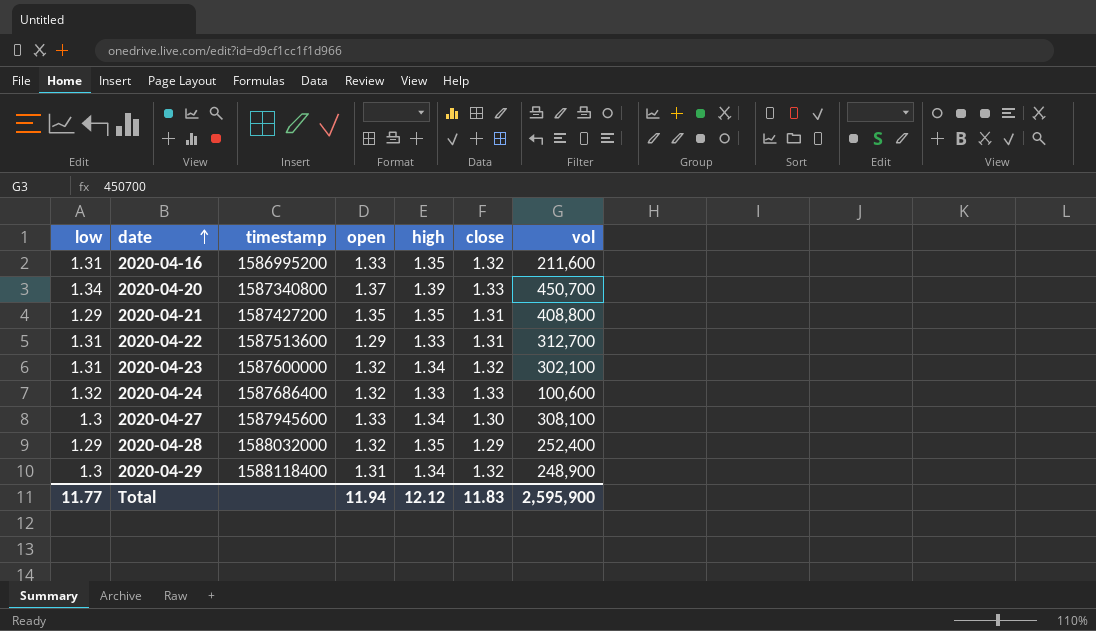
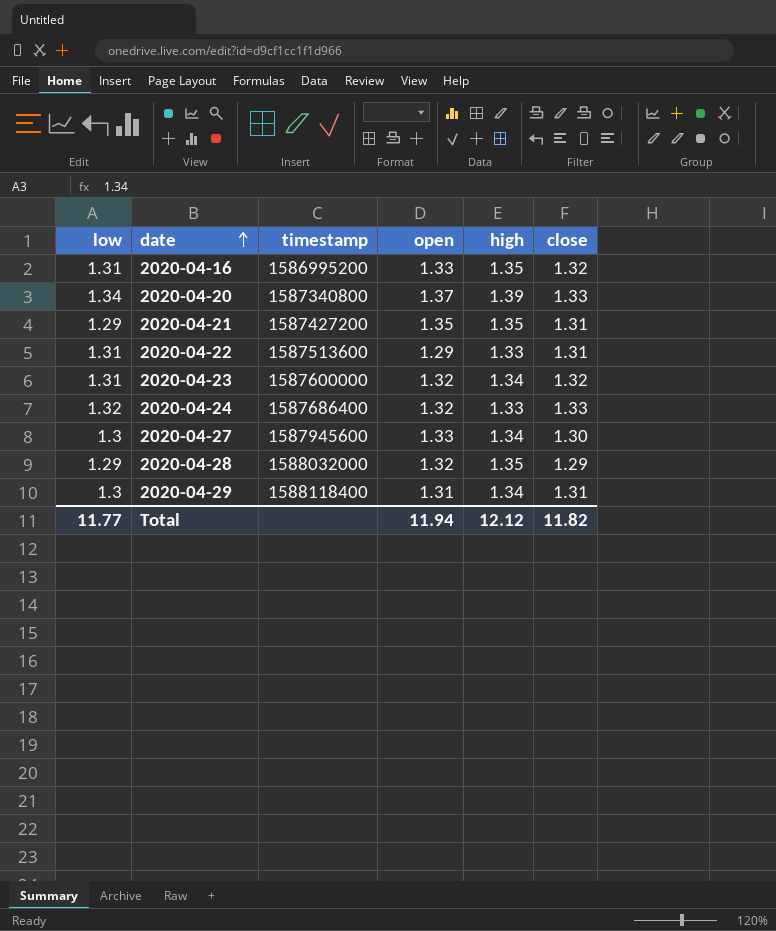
column vol | position: 7 -> none
2020-04-29 | close: 1.32 -> 1.31
Total | close: 11.83 -> 11.82

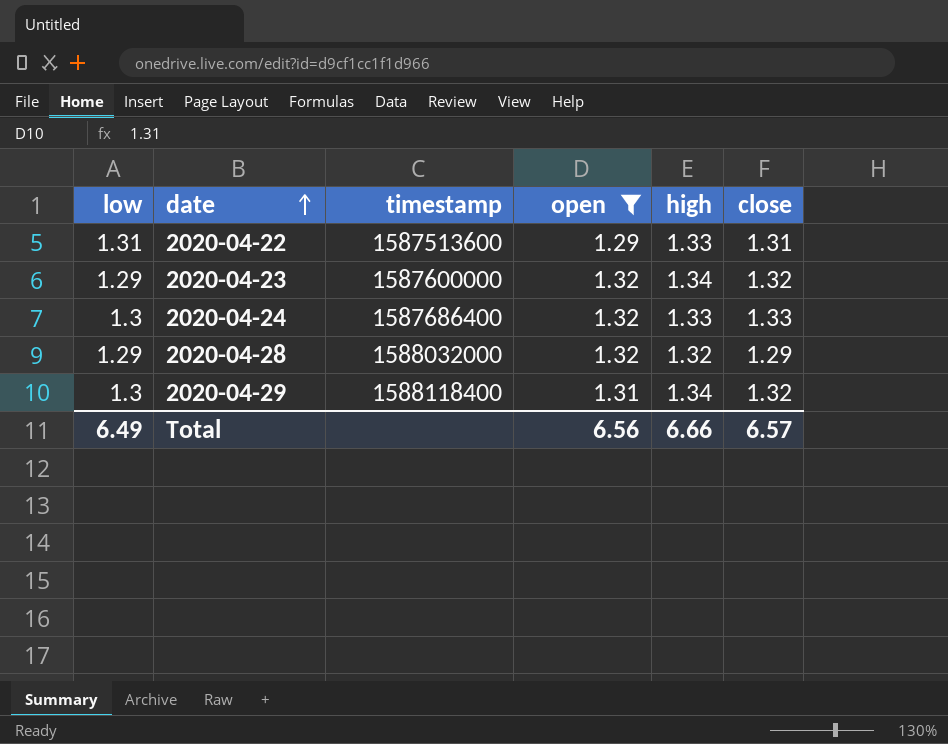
filter: none -> open <= 1.32
2020-04-23 | low: 1.31 -> 1.29
2020-04-24 | low: 1.32 -> 1.3
2020-04-28 | high: 1.35 -> 1.32
2020-04-29 | close: 1.31 -> 1.32
Total | low: 11.77 -> 6.49
Total | open: 11.94 -> 6.56
Total | high: 12.12 -> 6.66
Total | close: 11.82 -> 6.57

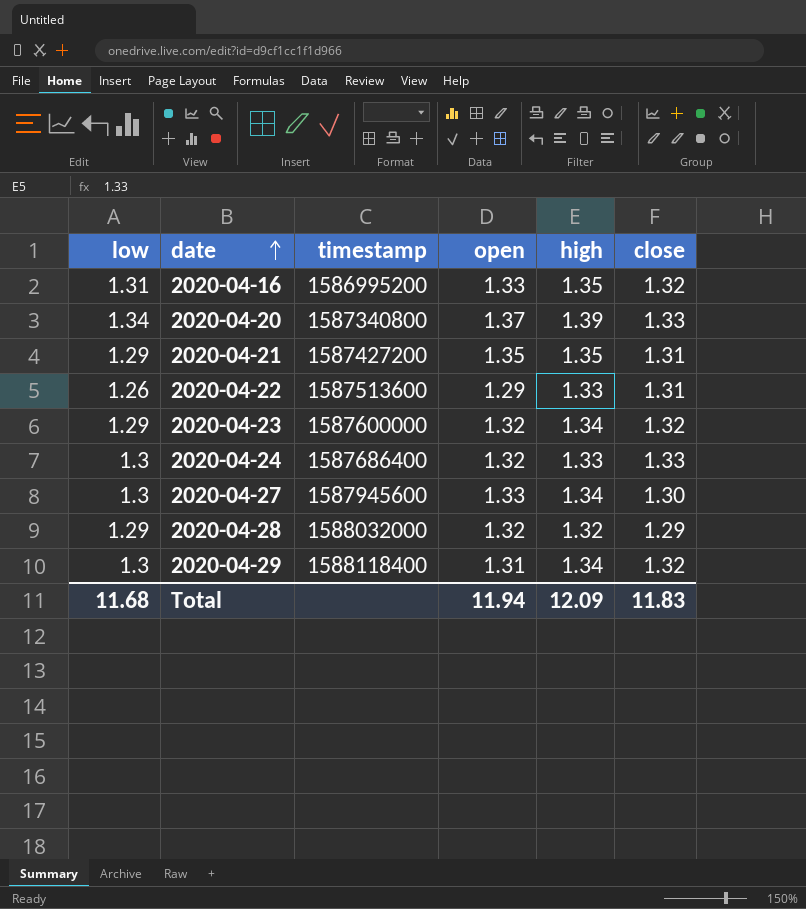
filter: open <= 1.32 -> none
2020-04-22 | low: 1.31 -> 1.26
Total | low: 6.49 -> 11.68
Total | open: 6.56 -> 11.94
Total | high: 6.66 -> 12.09
Total | close: 6.57 -> 11.83

